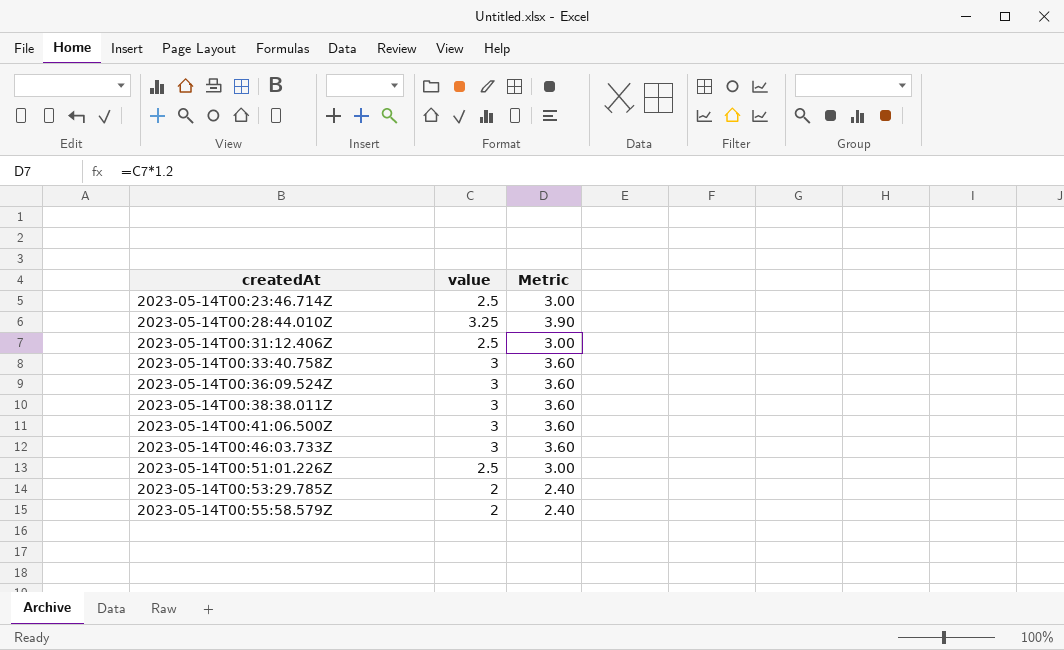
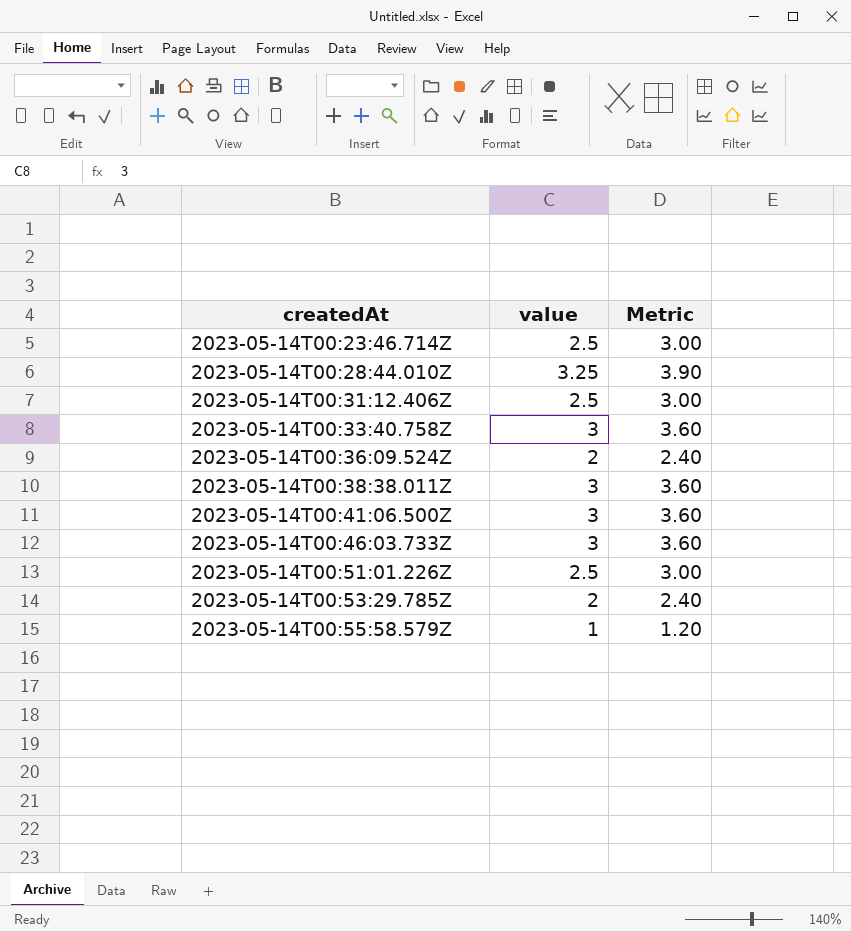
2023-05-14T00:36:09.524Z | value: 3 -> 2
2023-05-14T00:36:09.524Z | Metric: 3.60 -> 2.40
2023-05-14T00:55:58.579Z | value: 2 -> 1
2023-05-14T00:55:58.579Z | Metric: 2.40 -> 1.20

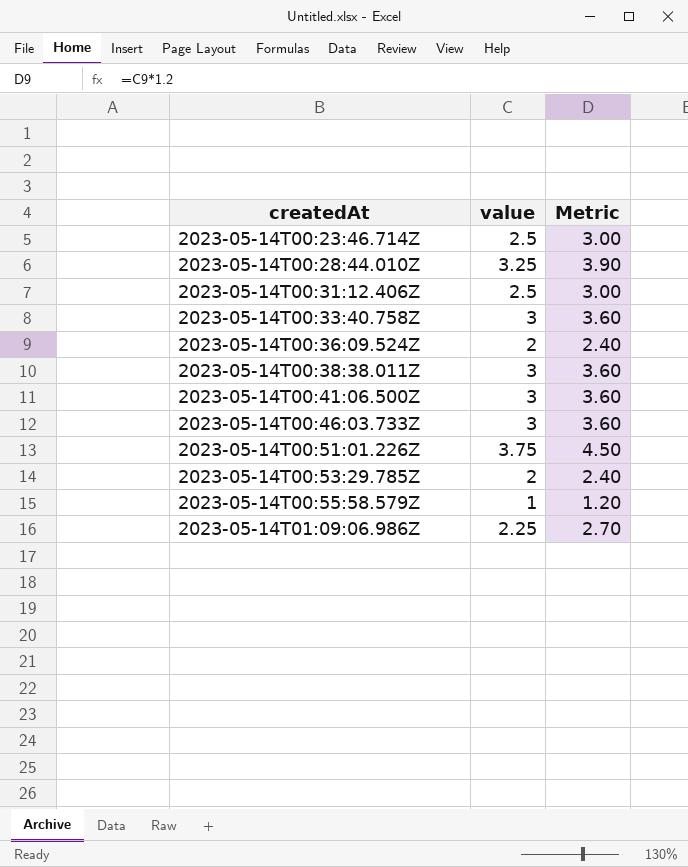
2023-05-14T00:51:01.226Z | value: 2.5 -> 3.75
2023-05-14T00:51:01.226Z | Metric: 3.00 -> 4.50
row 2023-05-14T01:09:06.986Z: none -> 2.25 | 2.70

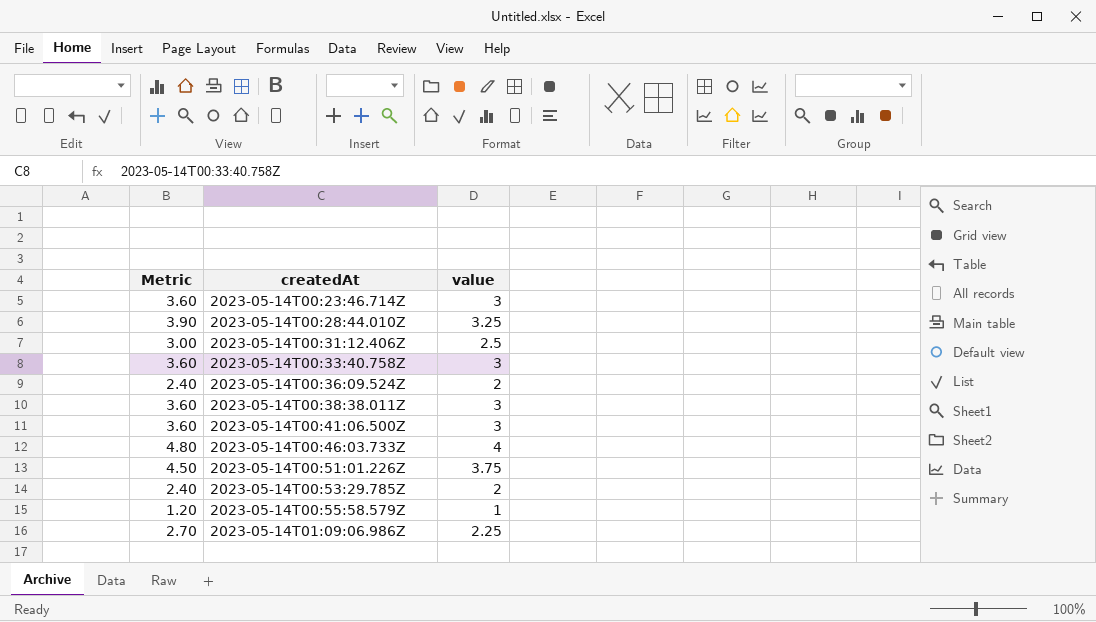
column Metric | position: 3 -> 1
2023-05-14T00:23:46.714Z | Metric: 3.00 -> 3.60
2023-05-14T00:23:46.714Z | value: 2.5 -> 3
2023-05-14T00:46:03.733Z | Metric: 3.60 -> 4.80
2023-05-14T00:46:03.733Z | value: 3 -> 4

